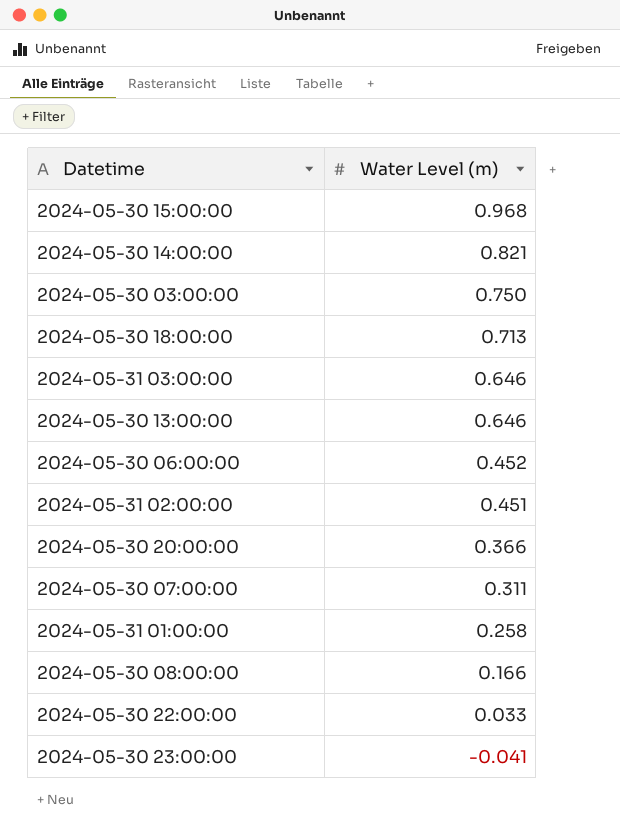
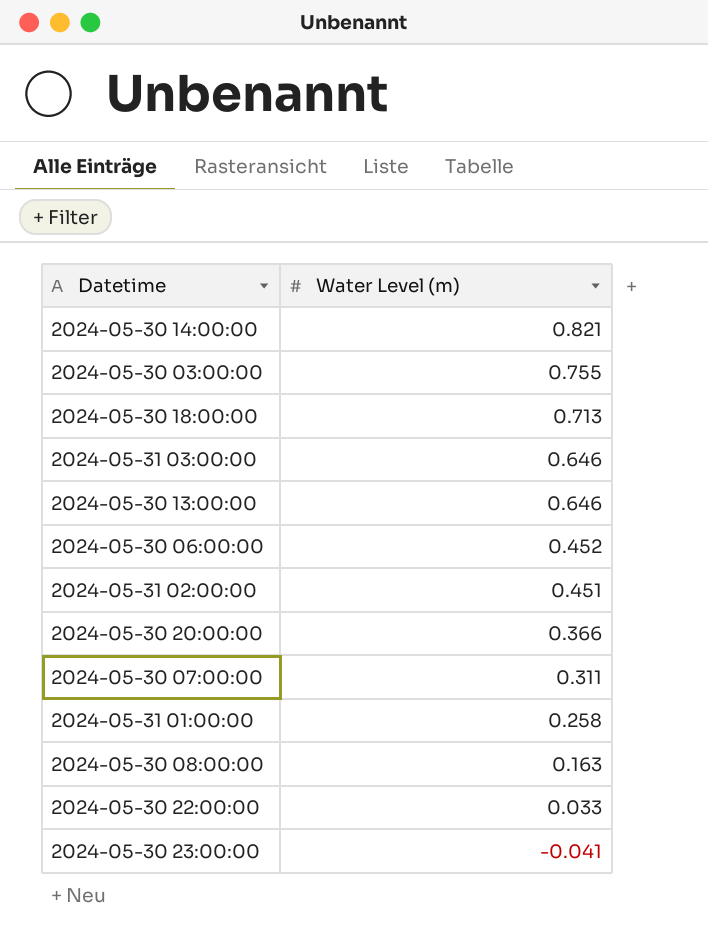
row 2024-05-30 15:00:00: 0.968 -> none
2024-05-30 03:00:00 | Water Level (m): 0.750 -> 0.755
2024-05-30 08:00:00 | Water Level (m): 0.166 -> 0.163

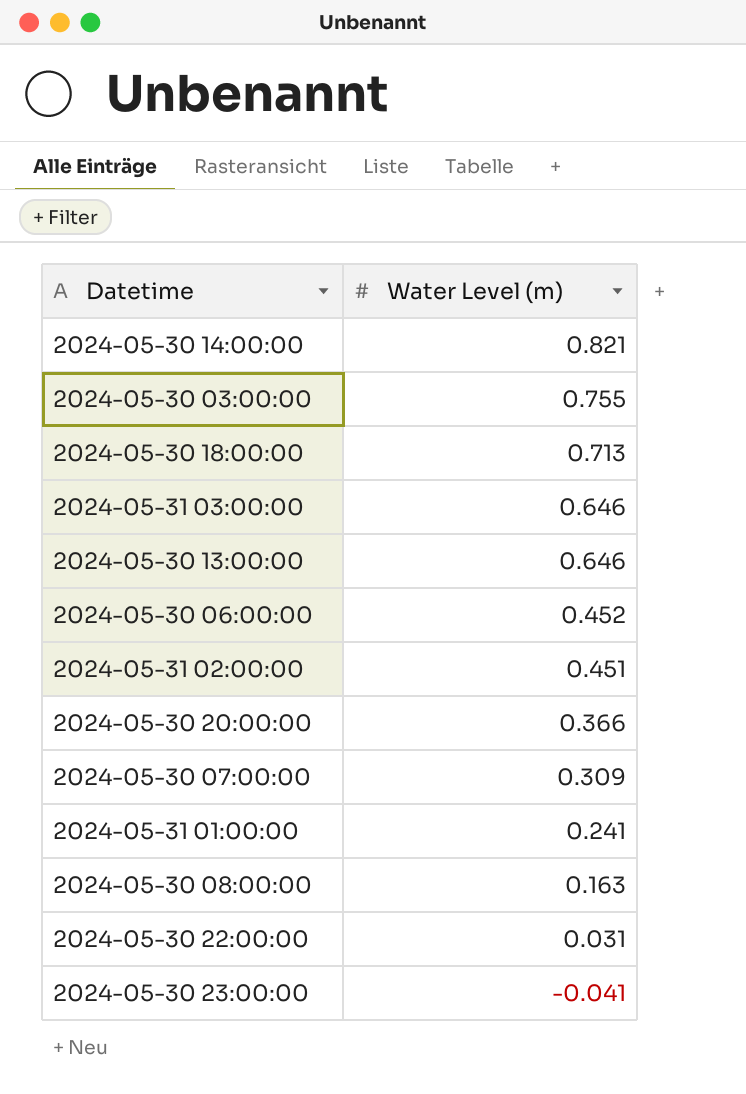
2024-05-30 07:00:00 | Water Level (m): 0.311 -> 0.309
2024-05-31 01:00:00 | Water Level (m): 0.258 -> 0.241
2024-05-30 22:00:00 | Water Level (m): 0.033 -> 0.031

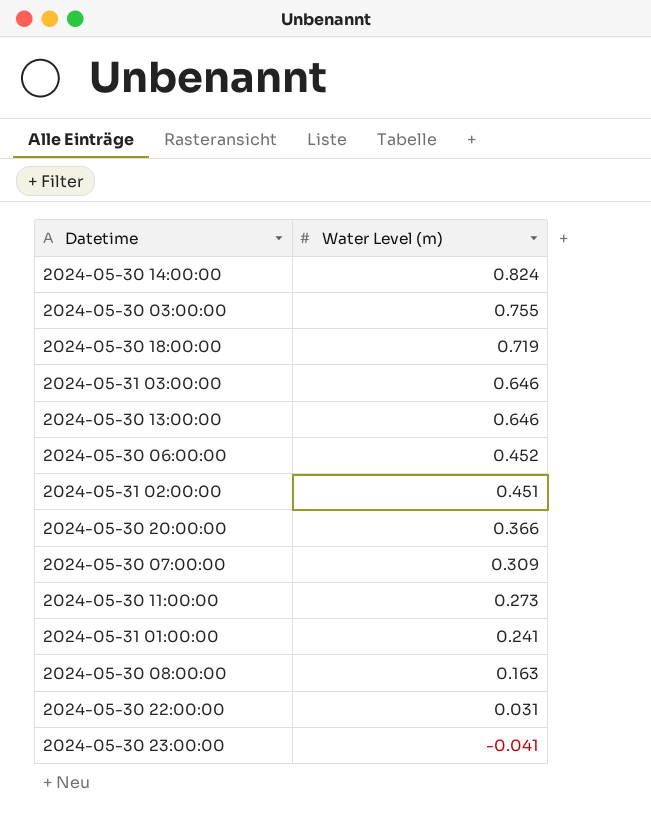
2024-05-30 14:00:00 | Water Level (m): 0.821 -> 0.824
2024-05-30 18:00:00 | Water Level (m): 0.713 -> 0.719
row 2024-05-30 11:00:00: none -> 0.273

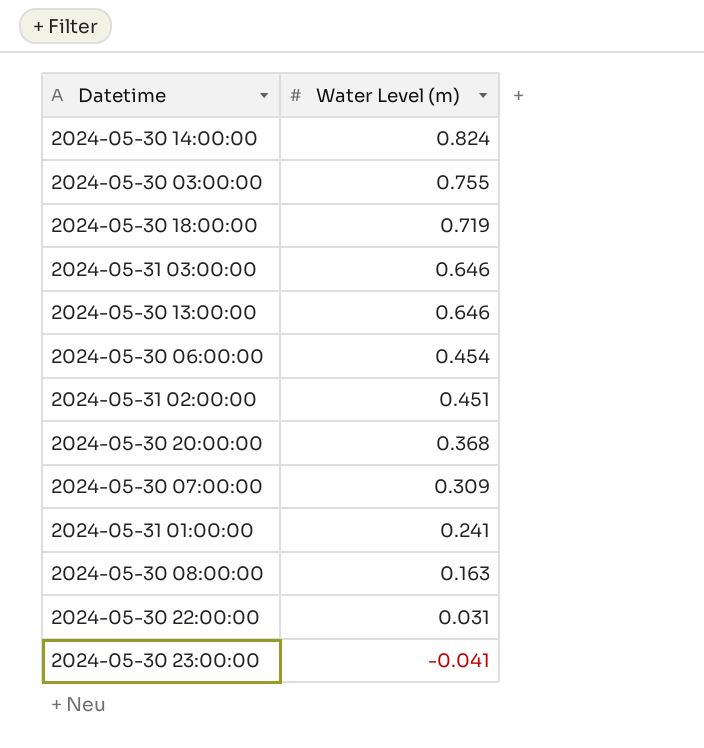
row 2024-05-30 11:00:00: 0.273 -> none
2024-05-30 06:00:00 | Water Level (m): 0.452 -> 0.454
2024-05-30 20:00:00 | Water Level (m): 0.366 -> 0.368

